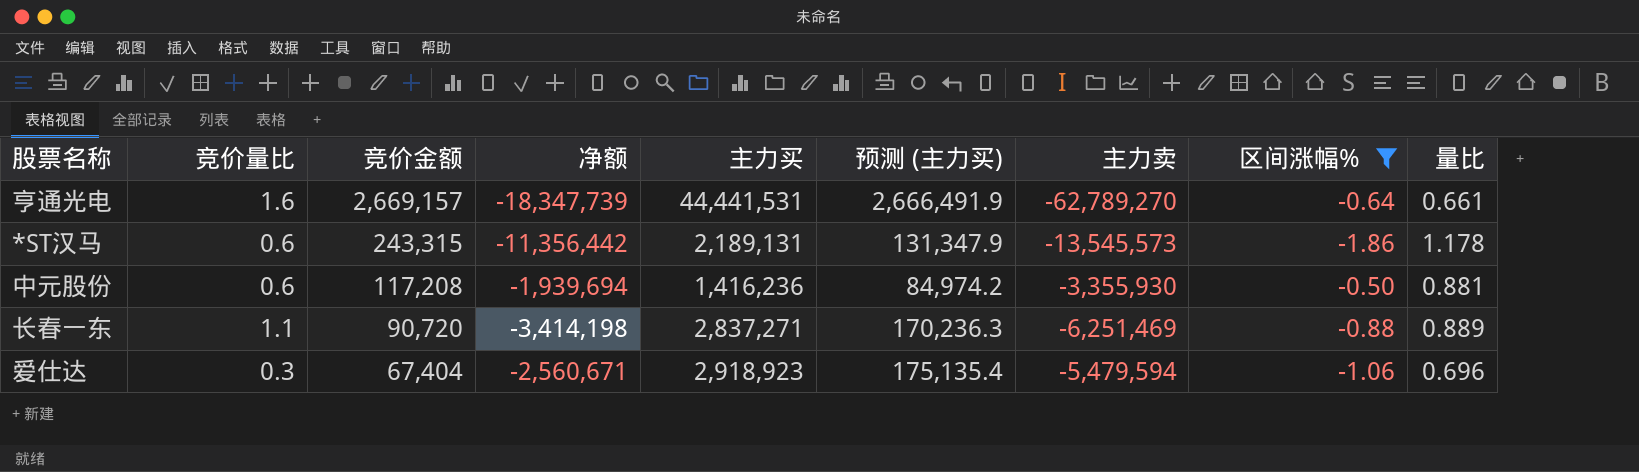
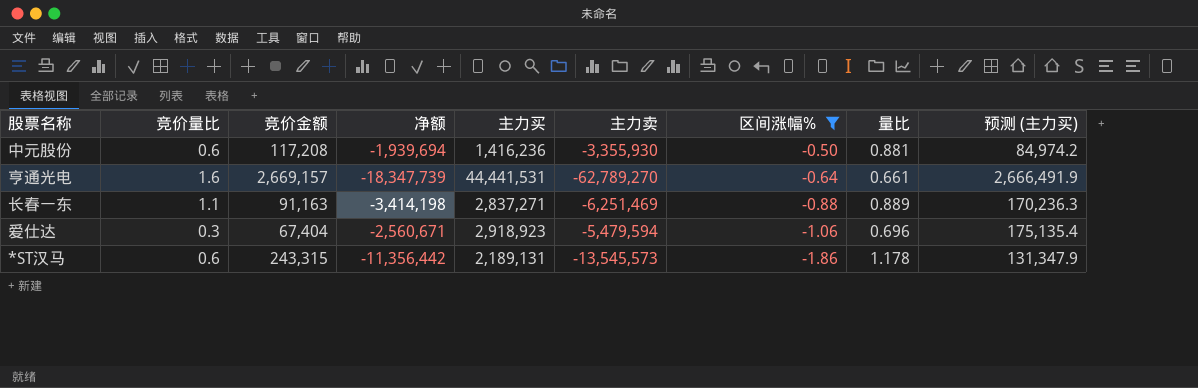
row order: 竞价金额 descending -> 区间涨幅% descending
column 预测 (主力买) | position: 6 -> 9
长春一东 | 竞价金额: 90,720 -> 91,163

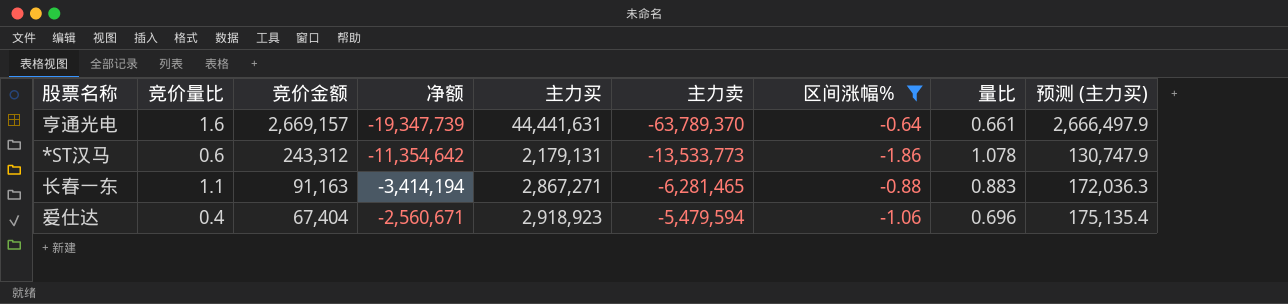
row order: 区间涨幅% descending -> 竞价金额 descending
row 中元股份: 0.6 | 117,208 | -1,939,694 | 1,416,236 | -3,355,930 | -0.50 | 0.881 | 84,974.2 -> none
亨通光电 | 净额: -18,347,739 -> -19,347,739
亨通光电 | 主力买: 44,441,531 -> 44,441,631
亨通光电 | 主力卖: -62,789,270 -> -63,789,370
亨通光电 | 预测 (主力买): 2,666,491.9 -> 2,666,497.9
*ST汉马 | 竞价金额: 243,315 -> 243,312
*ST汉马 | 净额: -11,356,442 -> -11,354,642
*ST汉马 | 主力买: 2,189,131 -> 2,179,131
*ST汉马 | 主力卖: -13,545,573 -> -13,533,773
*ST汉马 | 量比: 1.178 -> 1.078
*ST汉马 | 预测 (主力买): 131,347.9 -> 130,747.9
长春一东 | 净额: -3,414,198 -> -3,414,194
长春一东 | 主力买: 2,837,271 -> 2,867,271
长春一东 | 主力卖: -6,251,469 -> -6,281,465
长春一东 | 量比: 0.889 -> 0.883
长春一东 | 预测 (主力买): 170,236.3 -> 172,036.3
爱仕达 | 竞价量比: 0.3 -> 0.4

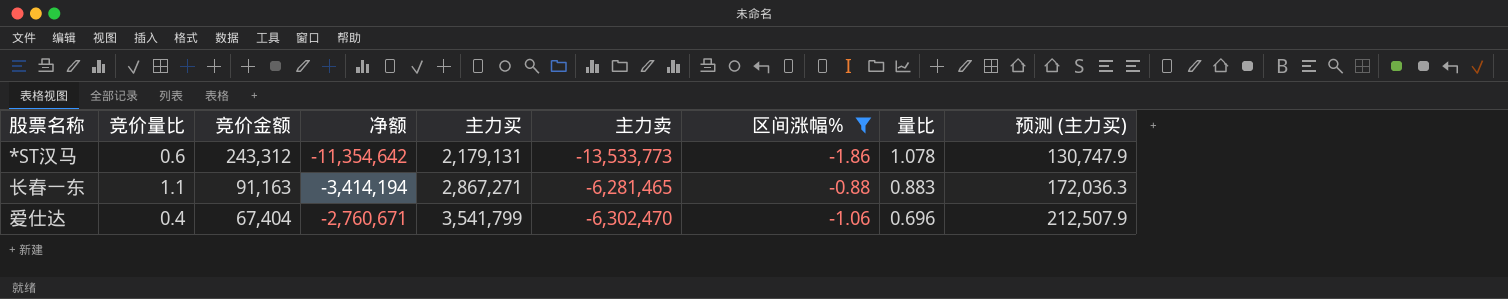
row 亨通光电: 1.6 | 2,669,157 | -19,347,739 | 44,441,631 | -63,789,370 | -0.64 | 0.661 | 2,666,497.9 -> none
爱仕达 | 净额: -2,560,671 -> -2,760,671
爱仕达 | 主力买: 2,918,923 -> 3,541,799
爱仕达 | 主力卖: -5,479,594 -> -6,302,470
爱仕达 | 预测 (主力买): 175,135.4 -> 212,507.9

